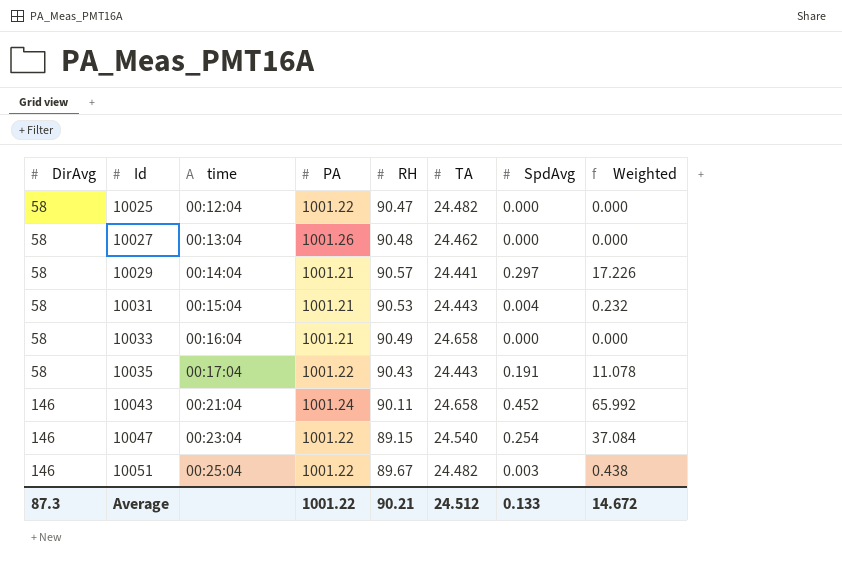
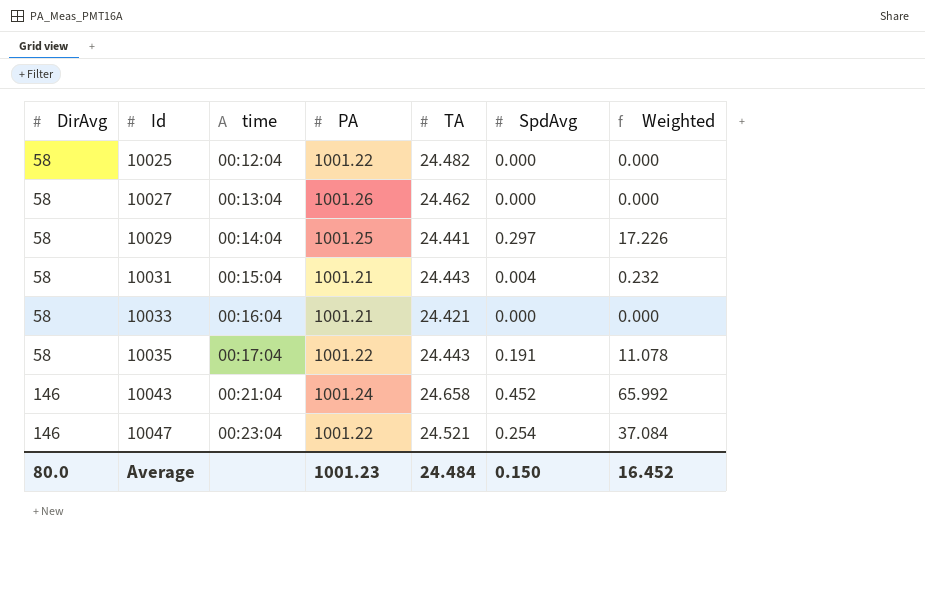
column RH | position: 5 -> none
row 10051: 146 | 00:25:04 | 1001.22 | 89.67 | 24.482 | 0.003 | 0.438 -> none
10029 | PA: 1001.21 -> 1001.25
10033 | TA: 24.658 -> 24.421
10047 | TA: 24.540 -> 24.521
Average | DirAvg: 87.3 -> 80.0
Average | PA: 1001.22 -> 1001.23
Average | TA: 24.512 -> 24.484
Average | SpdAvg: 0.133 -> 0.150
Average | Weighted: 14.672 -> 16.452

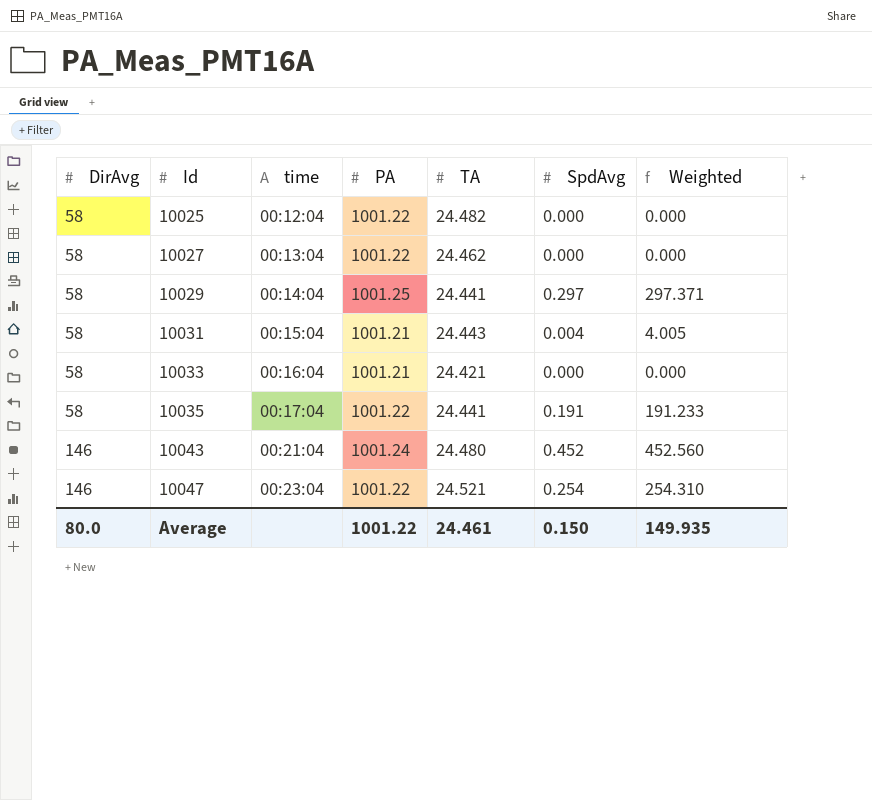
column Weighted | formula: [DirAvg] * [SpdAvg] -> [PA] * [SpdAvg]
10027 | PA: 1001.26 -> 1001.22
10035 | TA: 24.443 -> 24.441
10043 | TA: 24.658 -> 24.480
Average | PA: 1001.23 -> 1001.22
Average | TA: 24.484 -> 24.461
Average | Weighted: 16.452 -> 149.935

